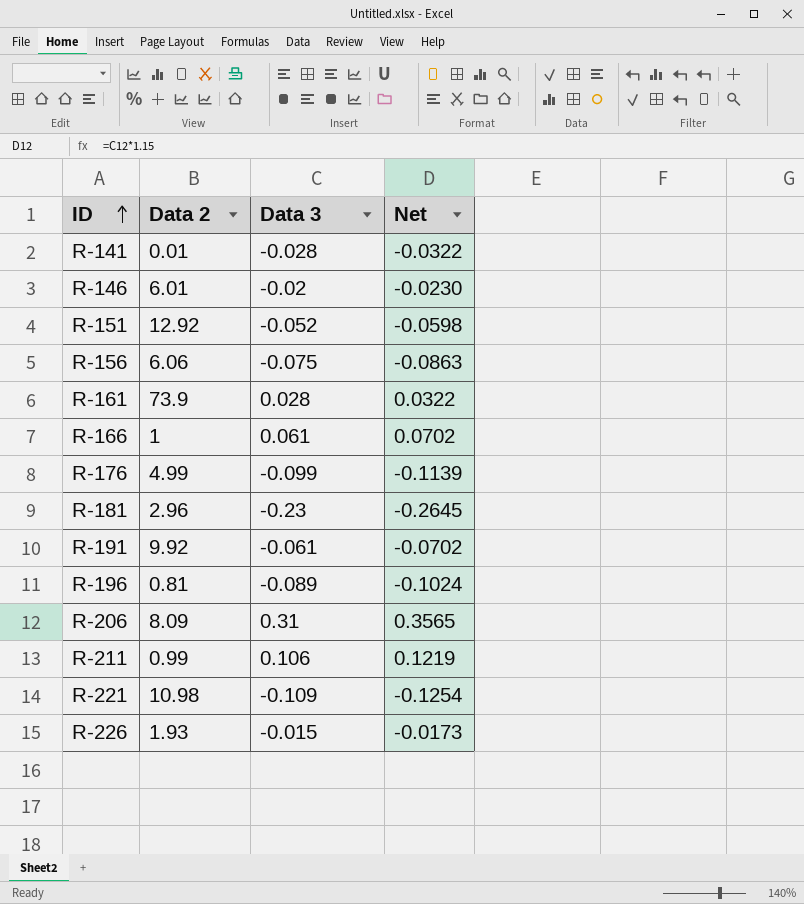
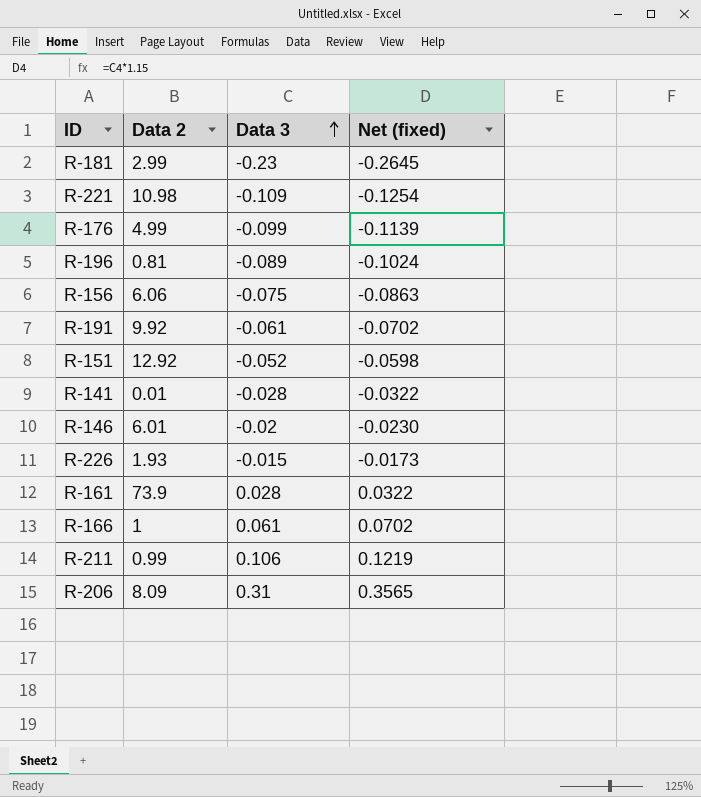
row order: ID ascending -> Data 3 ascending
column name: Net -> Net (fixed)
R-181 | Data 2: 2.96 -> 2.99

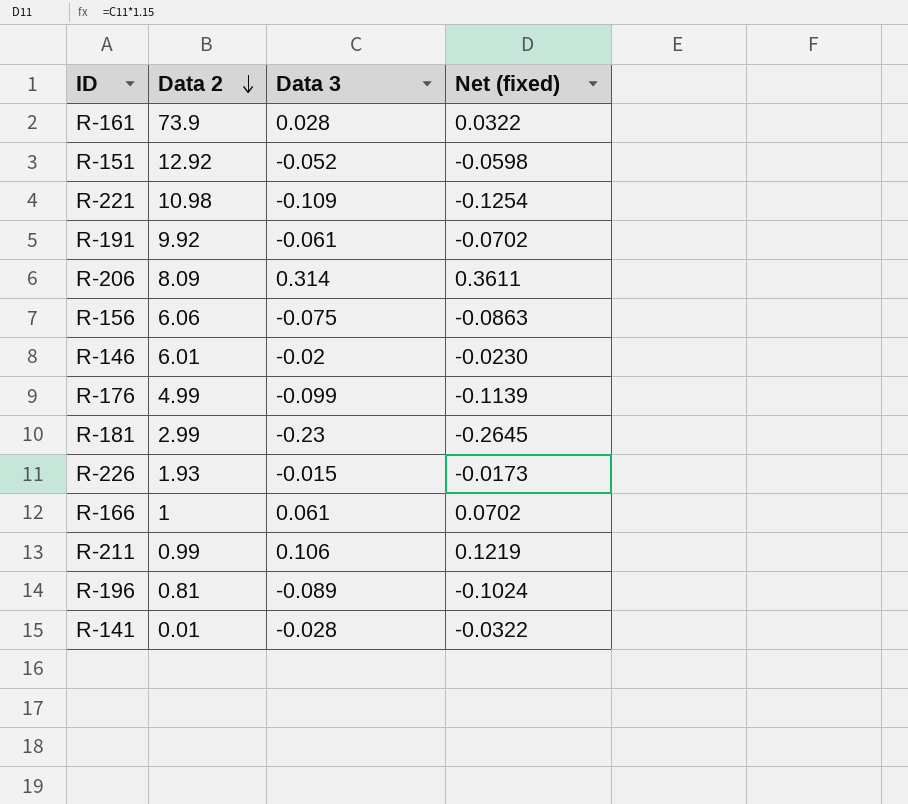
row order: Data 3 ascending -> Data 2 descending
R-206 | Data 3: 0.31 -> 0.314
R-206 | Net (fixed): 0.3565 -> 0.3611

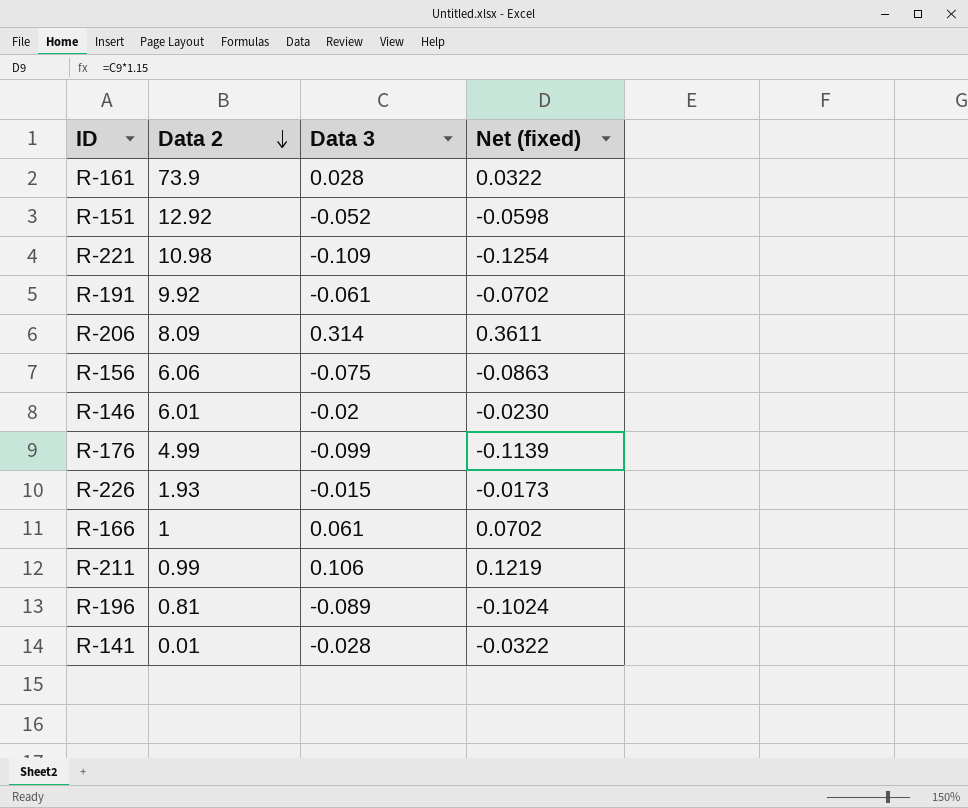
row R-181: 2.99 | -0.23 | -0.2645 -> none

